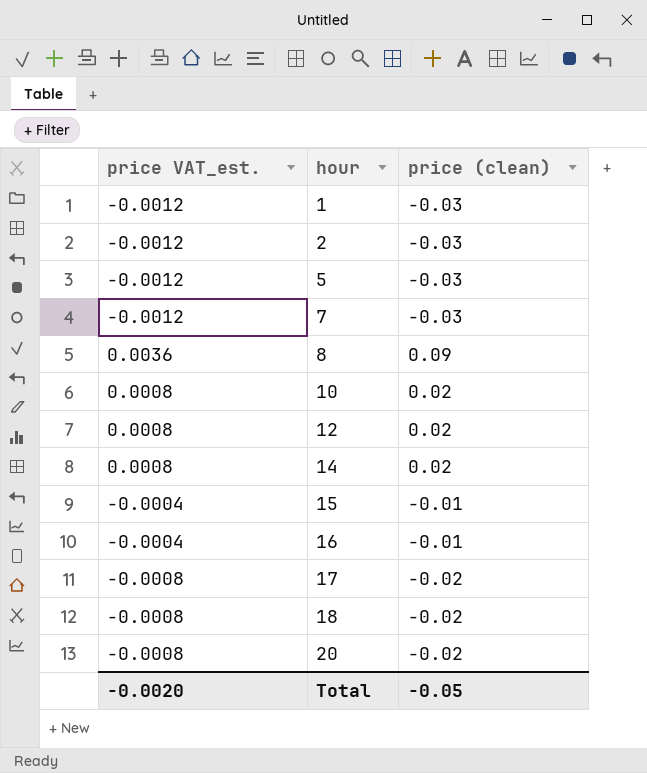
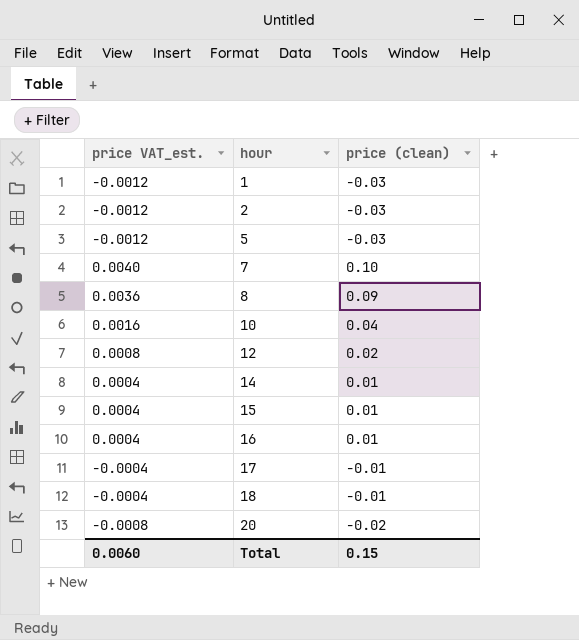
7 | price VAT_est.: -0.0012 -> 0.0040
7 | price (clean): -0.03 -> 0.10
10 | price VAT_est.: 0.0008 -> 0.0016
10 | price (clean): 0.02 -> 0.04
14 | price VAT_est.: 0.0008 -> 0.0004
14 | price (clean): 0.02 -> 0.01
15 | price VAT_est.: -0.0004 -> 0.0004
15 | price (clean): -0.01 -> 0.01
16 | price VAT_est.: -0.0004 -> 0.0004
16 | price (clean): -0.01 -> 0.01
17 | price VAT_est.: -0.0008 -> -0.0004
17 | price (clean): -0.02 -> -0.01
18 | price VAT_est.: -0.0008 -> -0.0004
18 | price (clean): -0.02 -> -0.01
Total | price VAT_est.: -0.0020 -> 0.0060
Total | price (clean): -0.05 -> 0.15

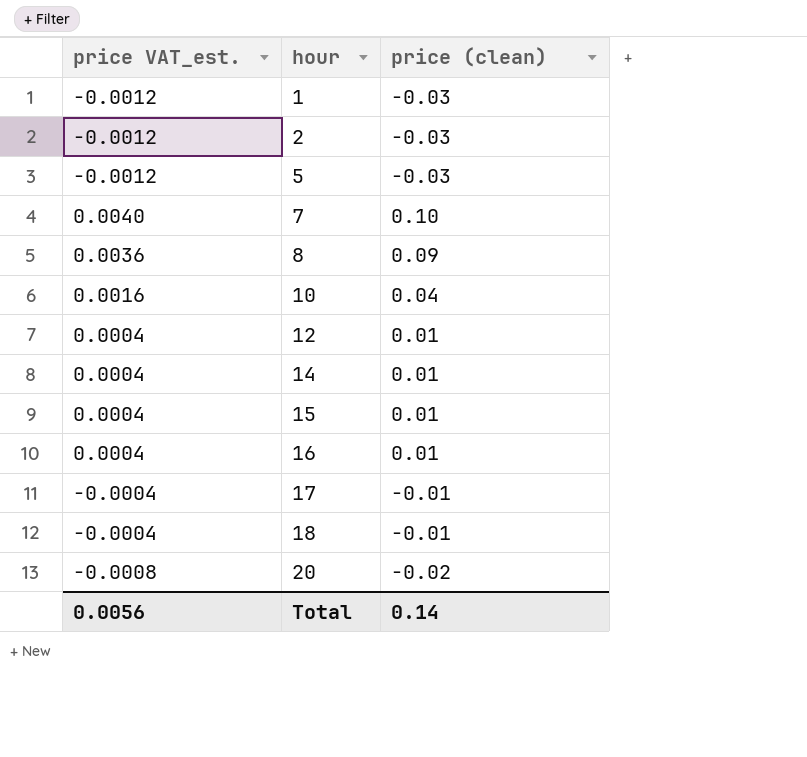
12 | price VAT_est.: 0.0008 -> 0.0004
12 | price (clean): 0.02 -> 0.01
Total | price VAT_est.: 0.0060 -> 0.0056
Total | price (clean): 0.15 -> 0.14

